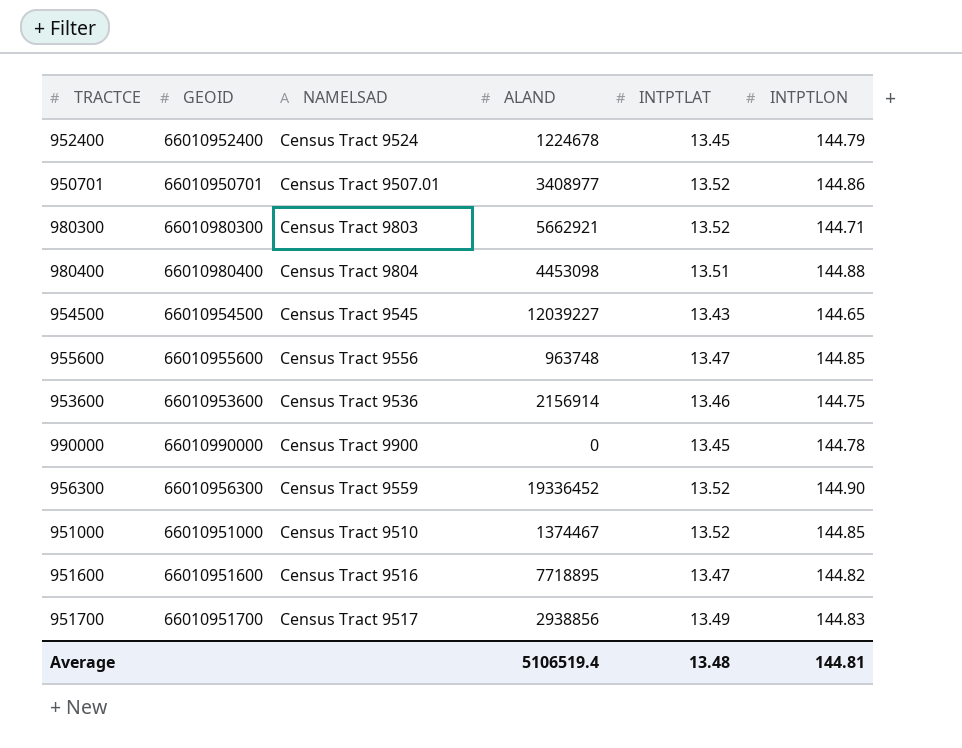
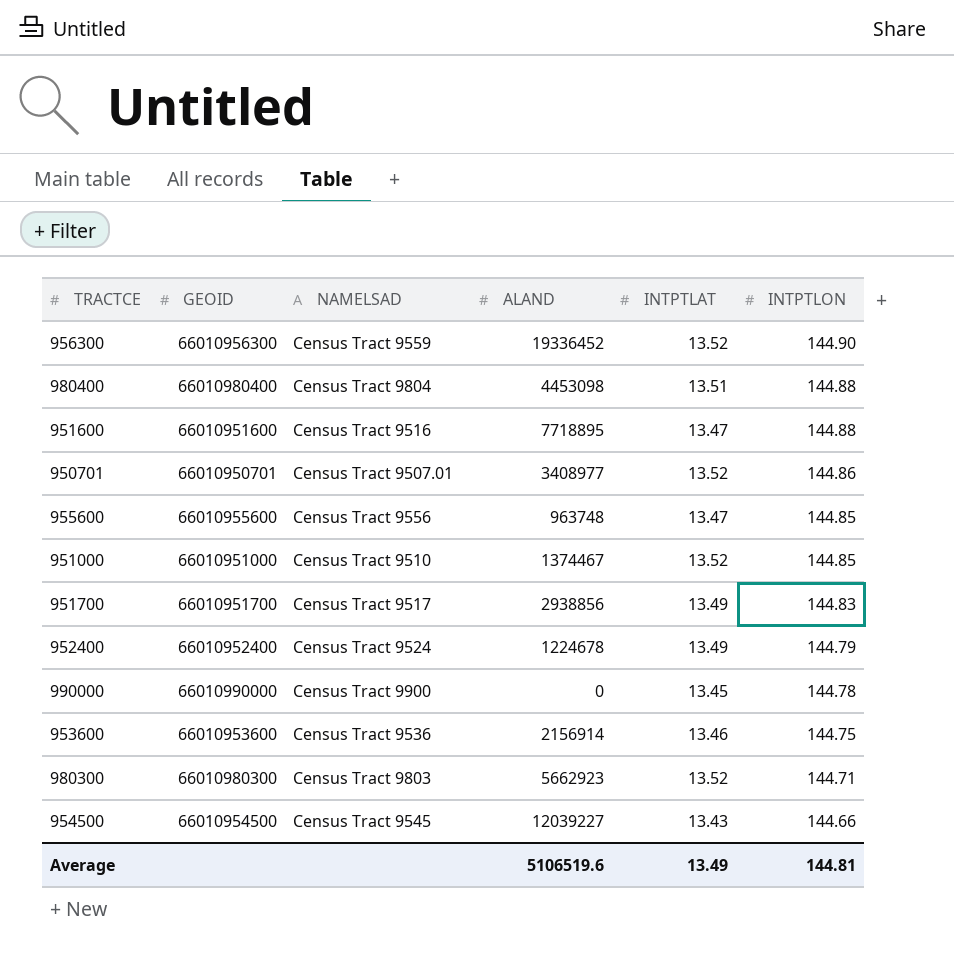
row order: none -> INTPTLON descending
951600 | INTPTLON: 144.82 -> 144.88
952400 | INTPTLAT: 13.45 -> 13.49
980300 | ALAND: 5662921 -> 5662923
954500 | INTPTLON: 144.65 -> 144.66
Average | ALAND: 5106519.4 -> 5106519.6
Average | INTPTLAT: 13.48 -> 13.49

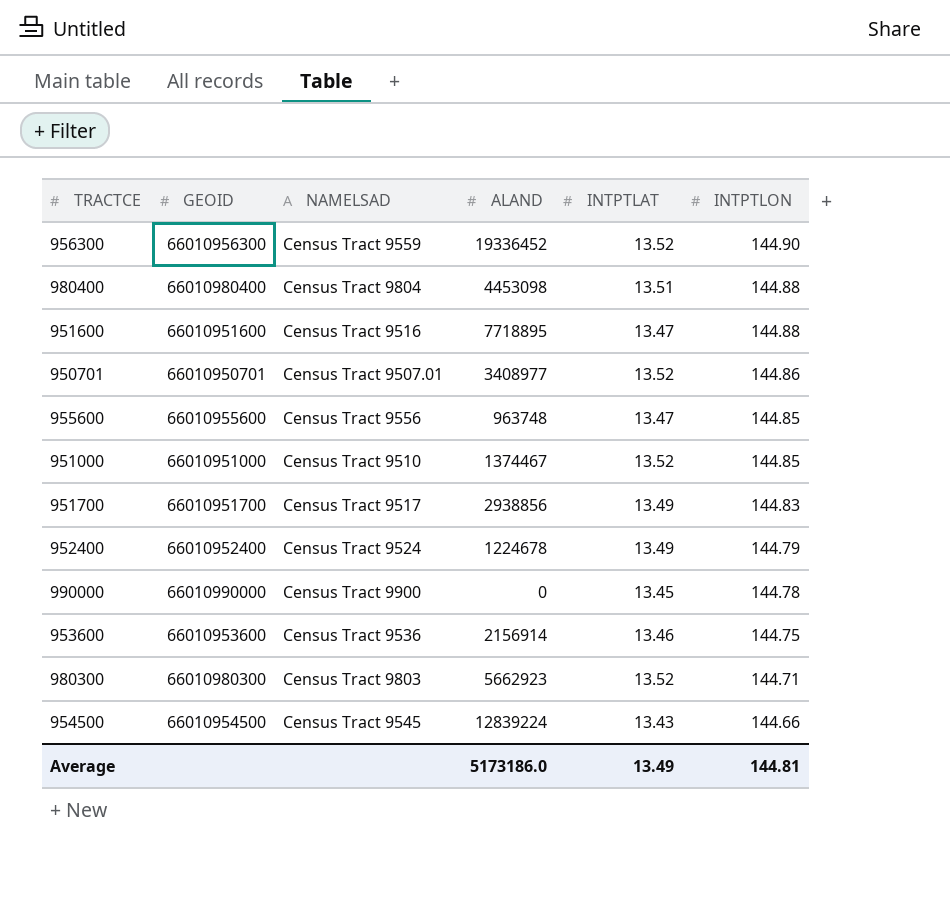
954500 | ALAND: 12039227 -> 12839224
Average | ALAND: 5106519.6 -> 5173186.0

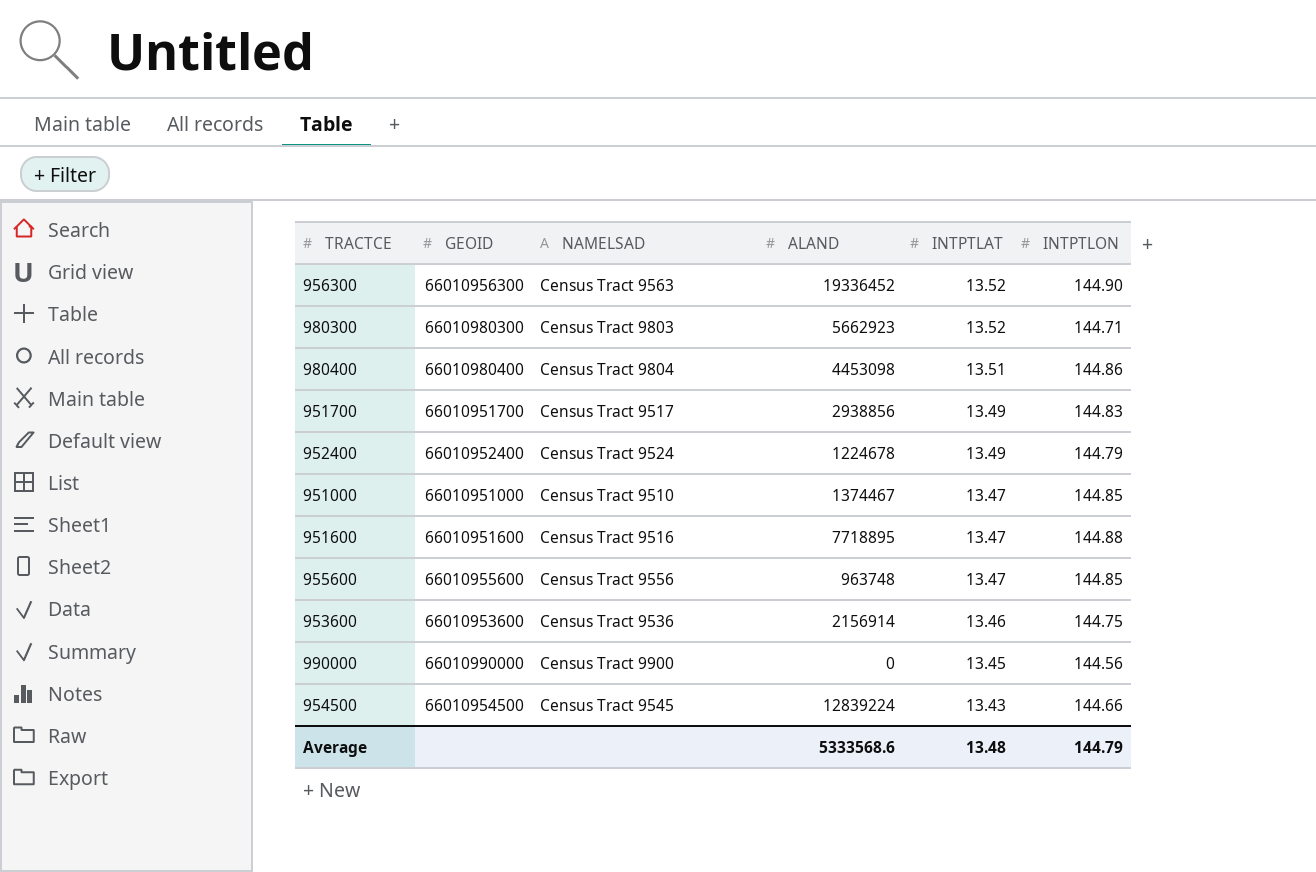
row order: INTPTLON descending -> INTPTLAT descending
row 950701: 66010950701 | Census Tract 9507.01 | 3408977 | 13.52 | 144.86 -> none
956300 | NAMELSAD: Census Tract 9559 -> Census Tract 9563
980400 | INTPTLON: 144.88 -> 144.86
951000 | INTPTLAT: 13.52 -> 13.47
990000 | INTPTLON: 144.78 -> 144.56
Average | ALAND: 5173186.0 -> 5333568.6
Average | INTPTLAT: 13.49 -> 13.48
Average | INTPTLON: 144.81 -> 144.79

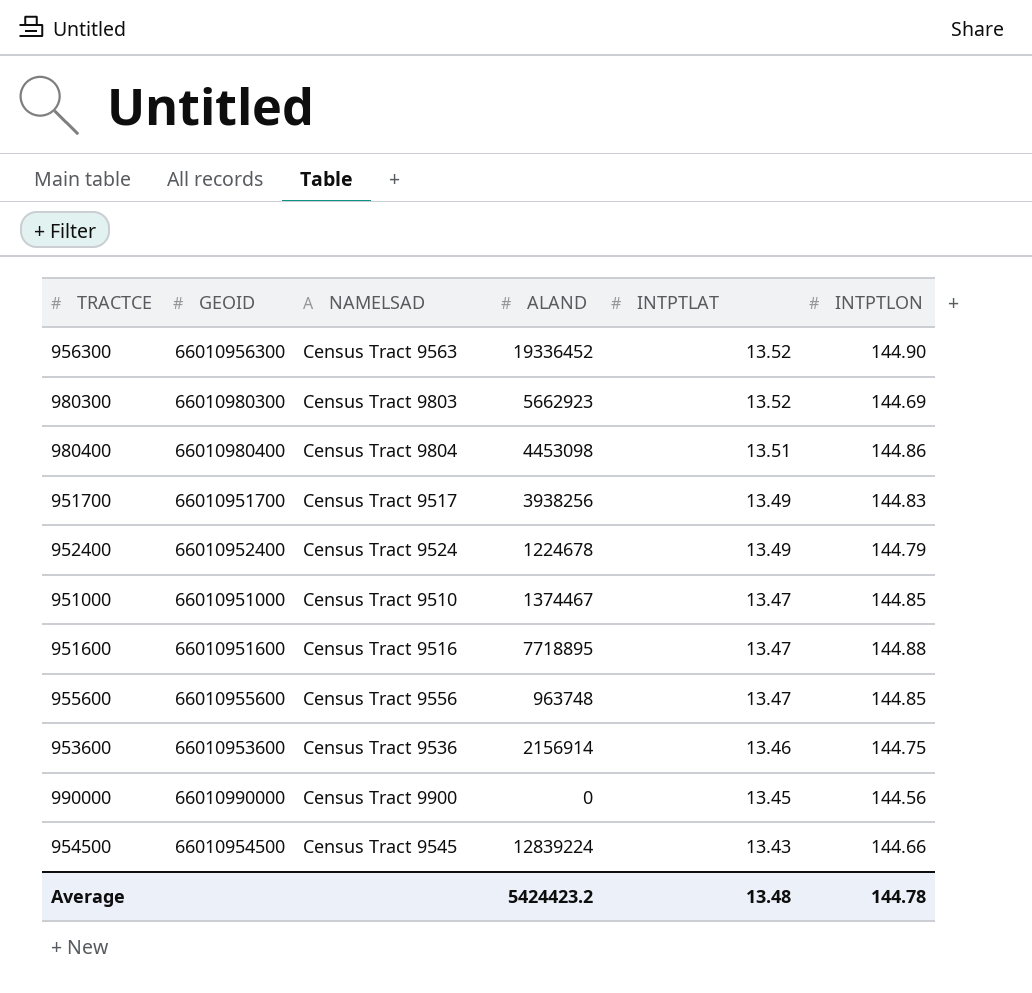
980300 | INTPTLON: 144.71 -> 144.69
951700 | ALAND: 2938856 -> 3938256
Average | ALAND: 5333568.6 -> 5424423.2
Average | INTPTLON: 144.79 -> 144.78

